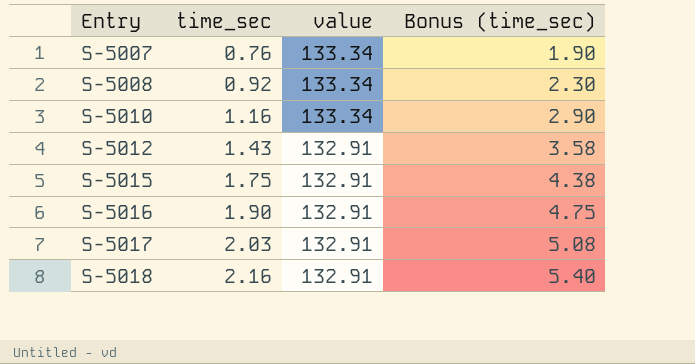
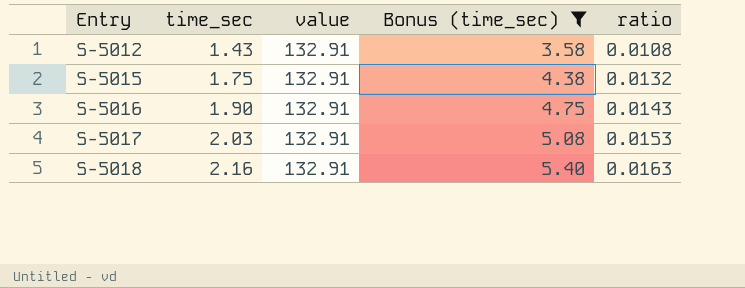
filter: none -> Bonus (time_sec) >= 3.58
column ratio | formula: none -> [time_sec] / [value]

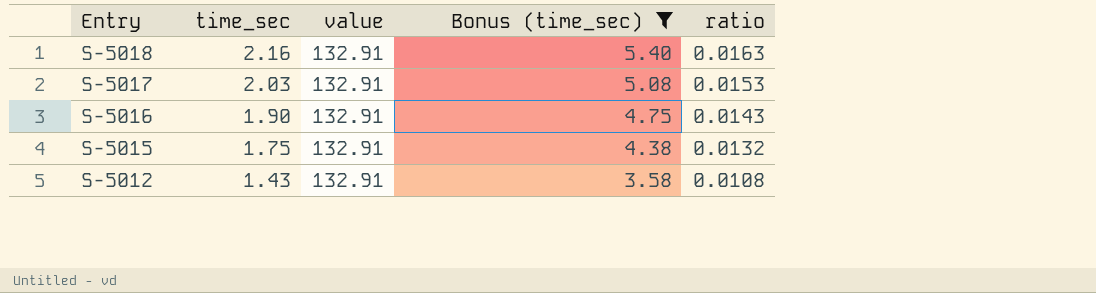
row order: Entry ascending -> Entry descending

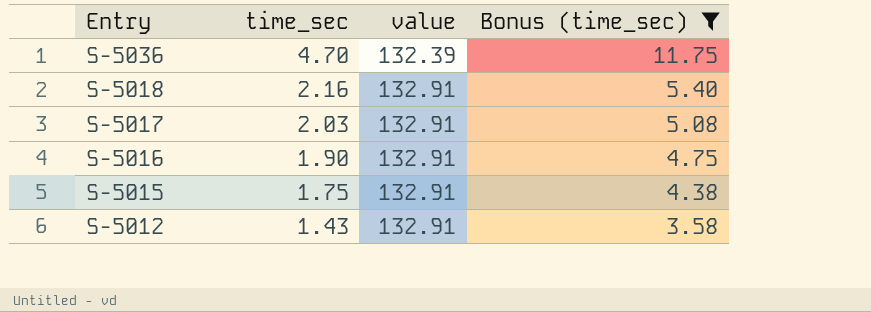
column ratio | formula: [time_sec] / [value] -> none
row S-5036: none -> 4.70 | 132.39 | 11.75

